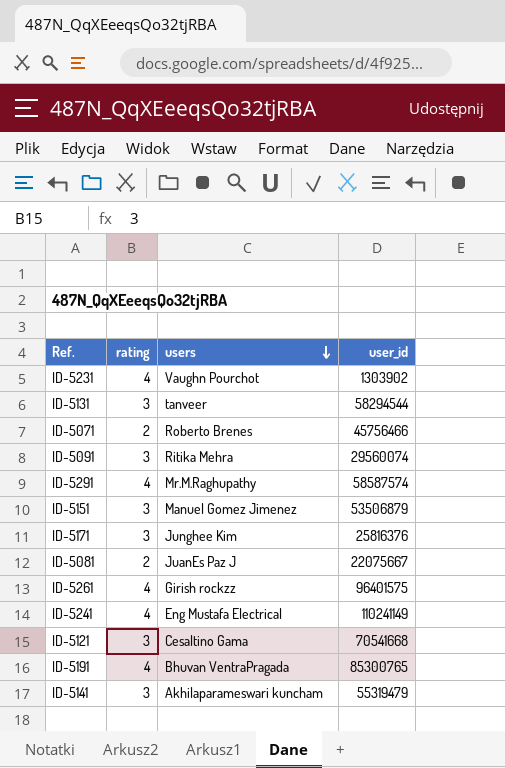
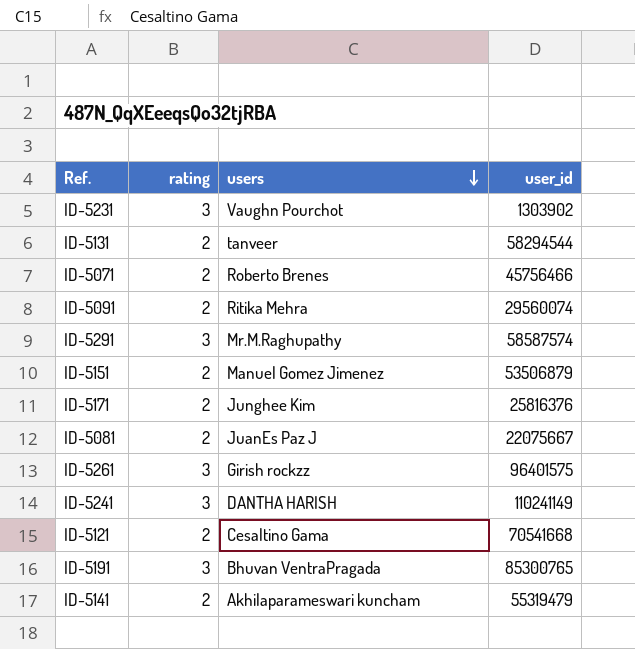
ID-5231 | rating: 4 -> 3
ID-5131 | rating: 3 -> 2
ID-5091 | rating: 3 -> 2
ID-5291 | rating: 4 -> 3
ID-5151 | rating: 3 -> 2
ID-5171 | rating: 3 -> 2
ID-5261 | rating: 4 -> 3
ID-5241 | rating: 4 -> 3
ID-5241 | users: Eng Mustafa Electrical -> DANTHA HARISH
ID-5121 | rating: 3 -> 2
ID-5191 | rating: 4 -> 3
ID-5141 | rating: 3 -> 2

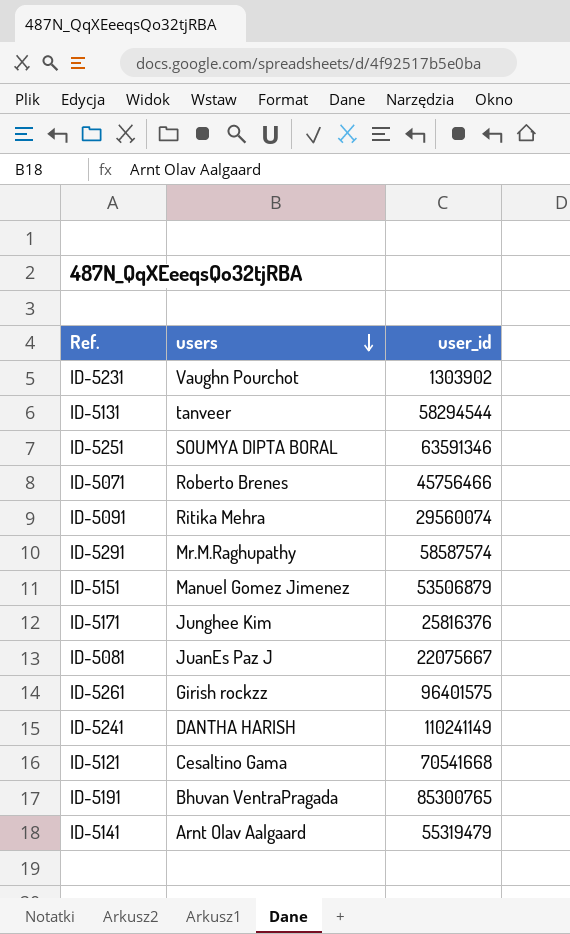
column rating | position: 2 -> none
row ID-5251: none -> SOUMYA DIPTA BORAL | 63591346
ID-5141 | users: Akhilaparameswari kuncham -> Arnt Olav Aalgaard

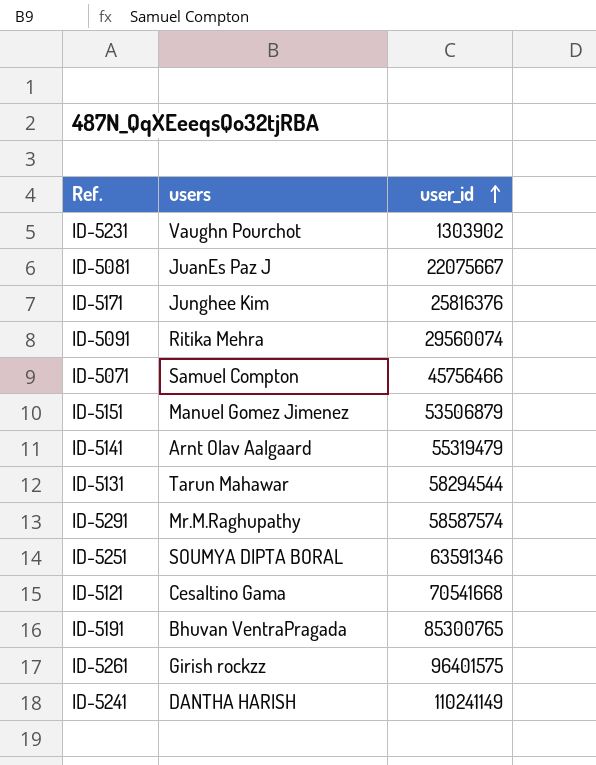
row order: users descending -> user_id ascending
ID-5071 | users: Roberto Brenes -> Samuel Compton
ID-5131 | users: tanveer -> Tarun Mahawar

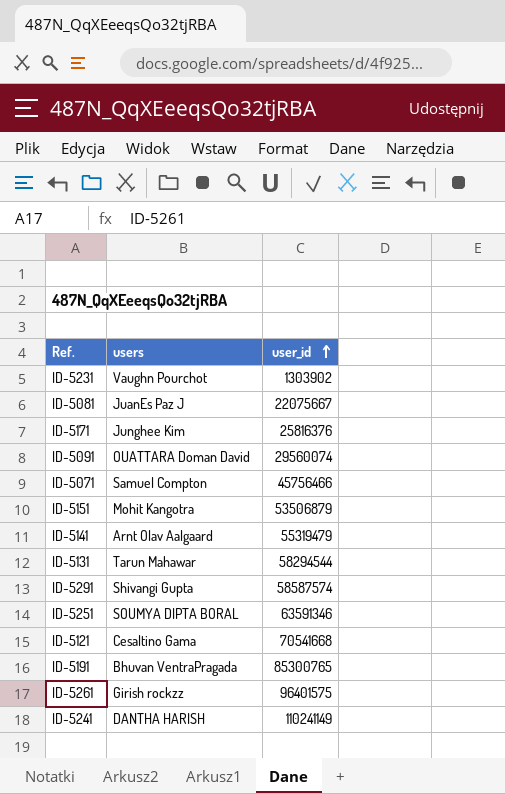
ID-5091 | users: Ritika Mehra -> OUATTARA Doman David
ID-5151 | users: Manuel Gomez Jimenez -> Mohit Kangotra
ID-5291 | users: Mr.M.Raghupathy -> Shivangi Gupta

